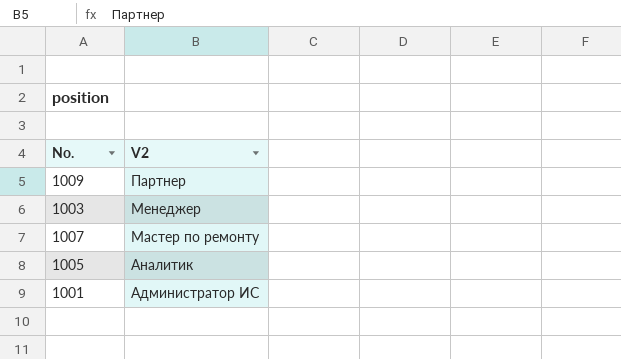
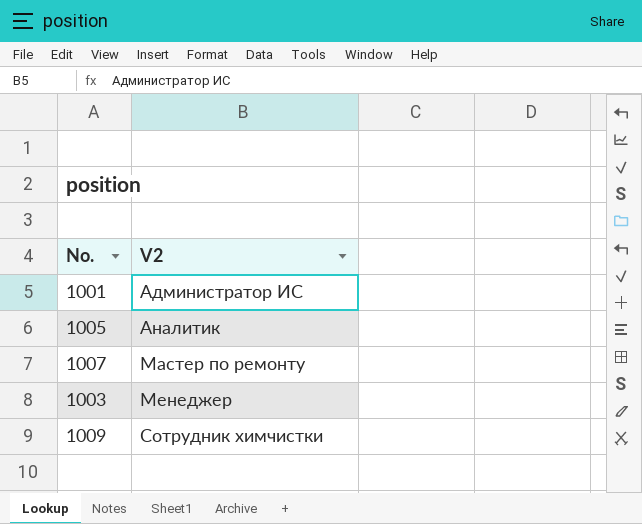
row order: V2 descending -> V2 ascending
1009 | V2: Партнер -> Сотрудник химчистки

